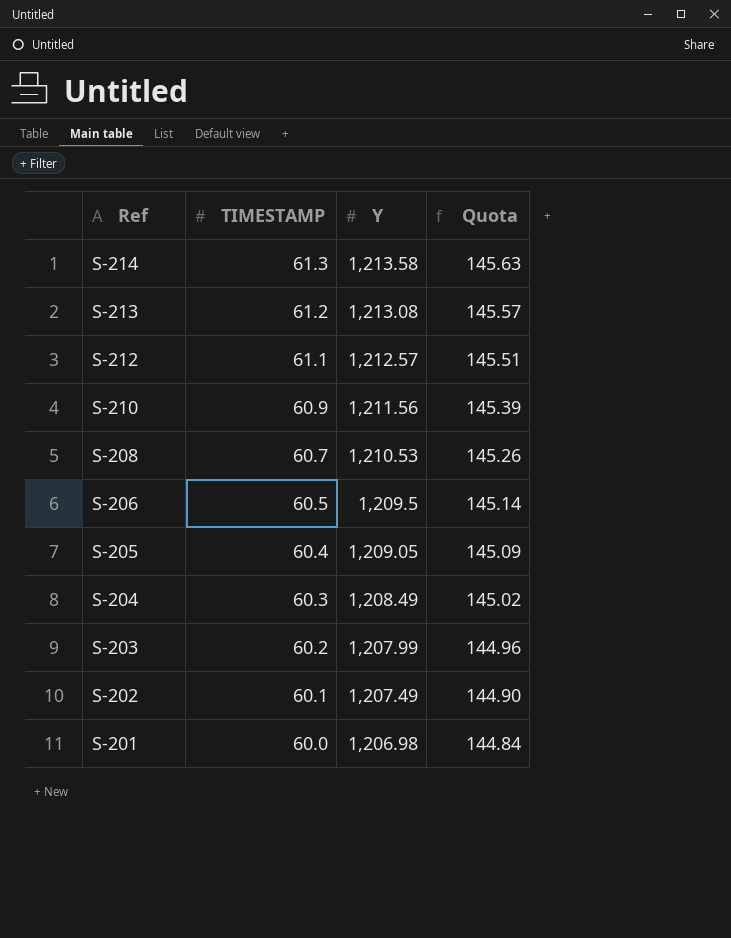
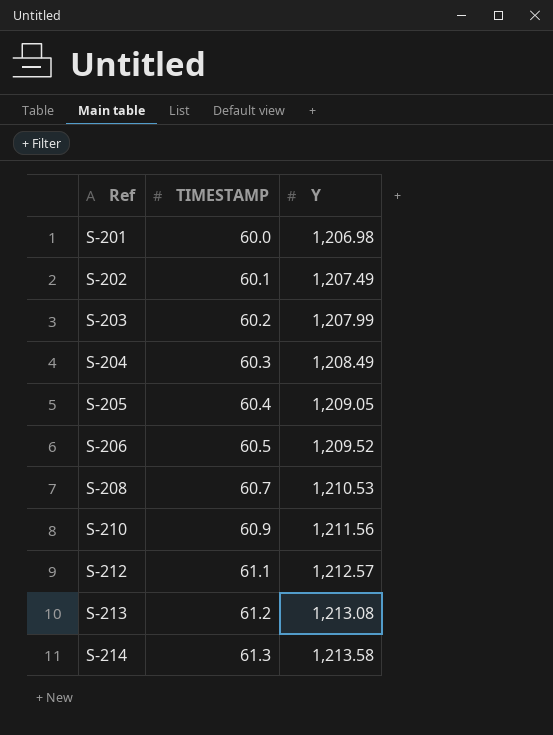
row order: Ref descending -> Ref ascending
column Quota | formula: [Y] * 0.12 -> none
S-206 | Y: 1,209.5 -> 1,209.52

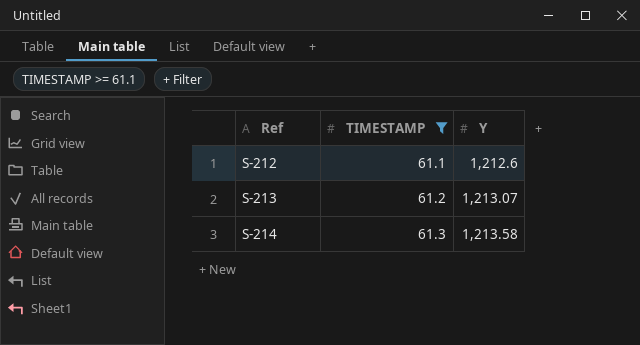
filter: none -> TIMESTAMP >= 61.1
S-212 | Y: 1,212.57 -> 1,212.6
S-213 | Y: 1,213.08 -> 1,213.07

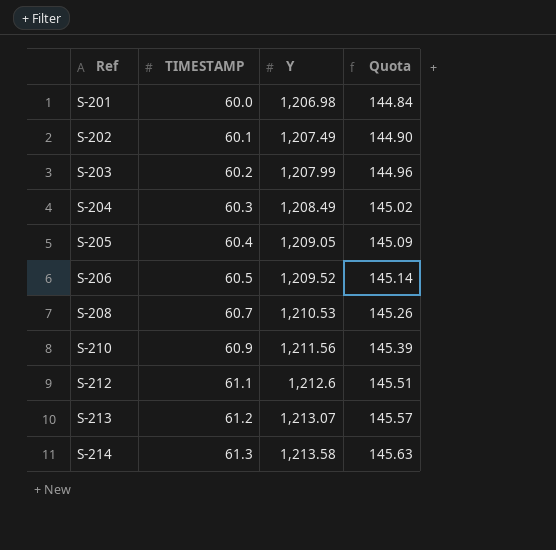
filter: TIMESTAMP >= 61.1 -> none
column Quota | formula: none -> [Y] * 0.12

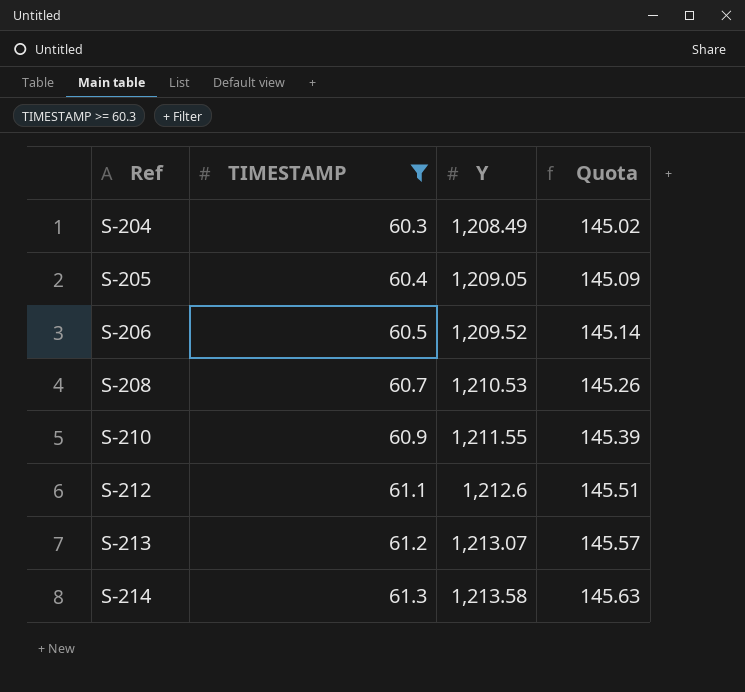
filter: none -> TIMESTAMP >= 60.3
S-210 | Y: 1,211.56 -> 1,211.55

